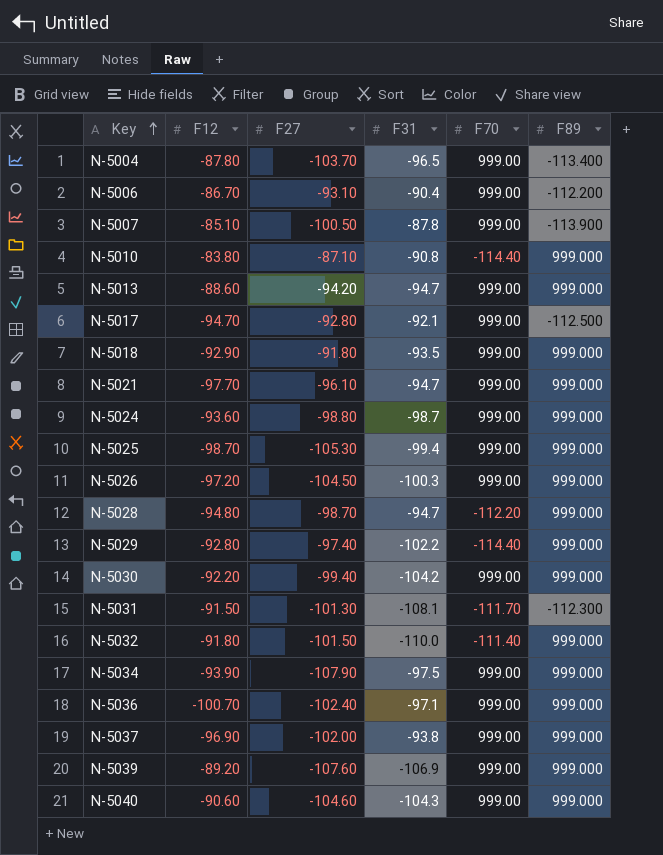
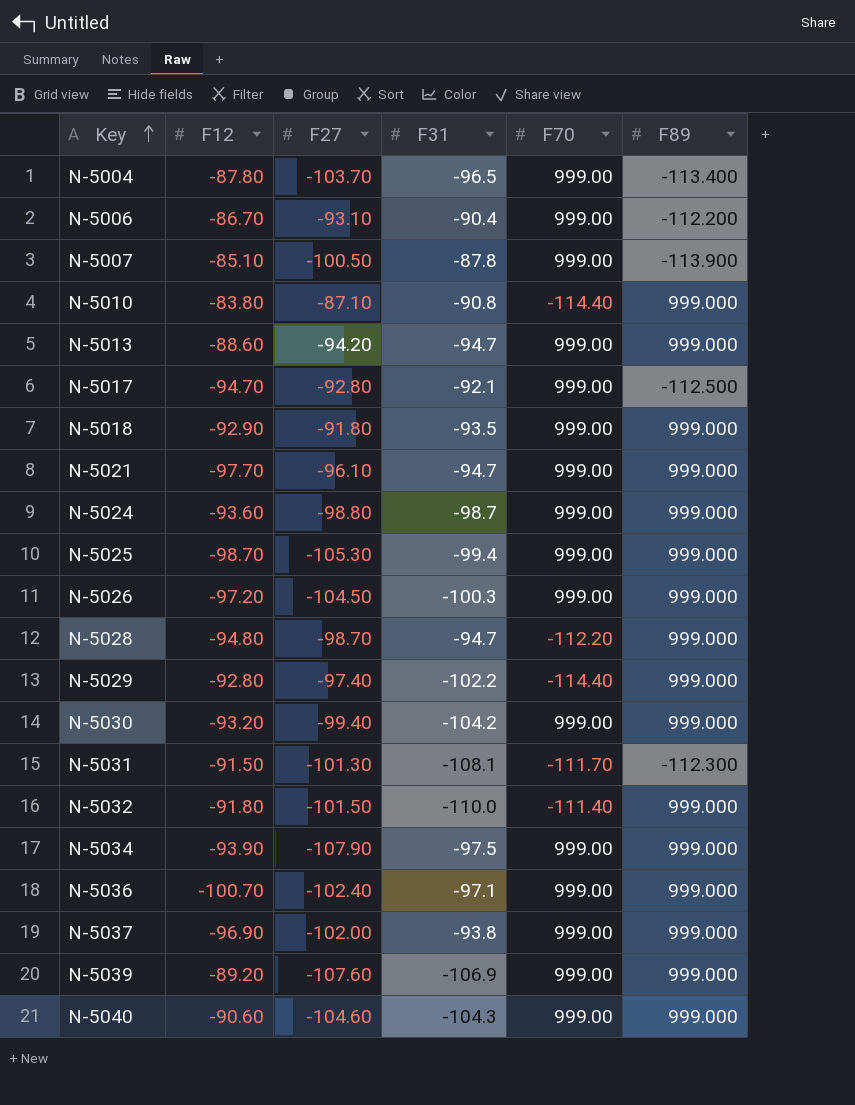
N-5030 | F12: -92.20 -> -93.20

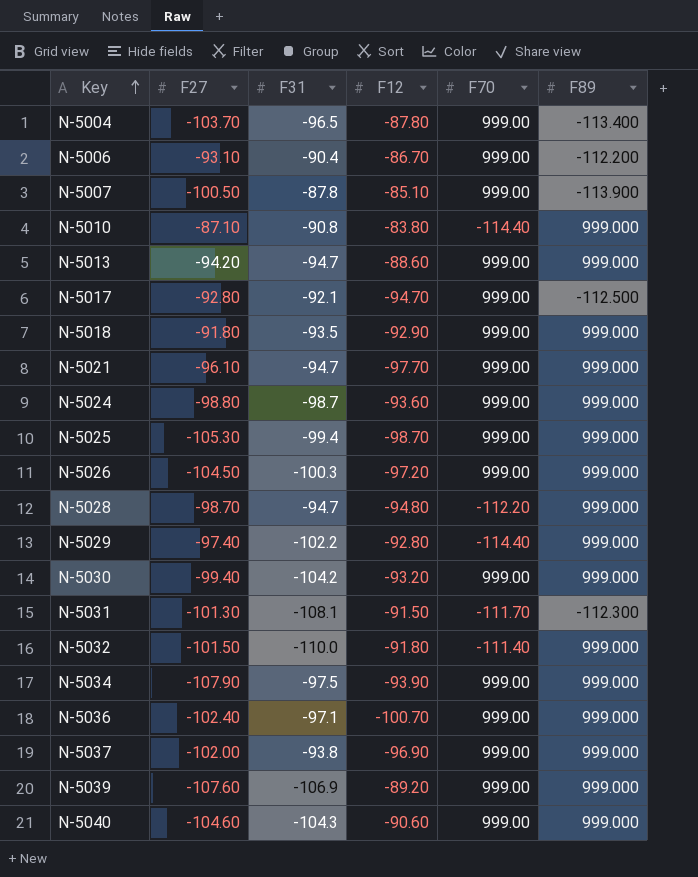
column F12 | position: 2 -> 4

